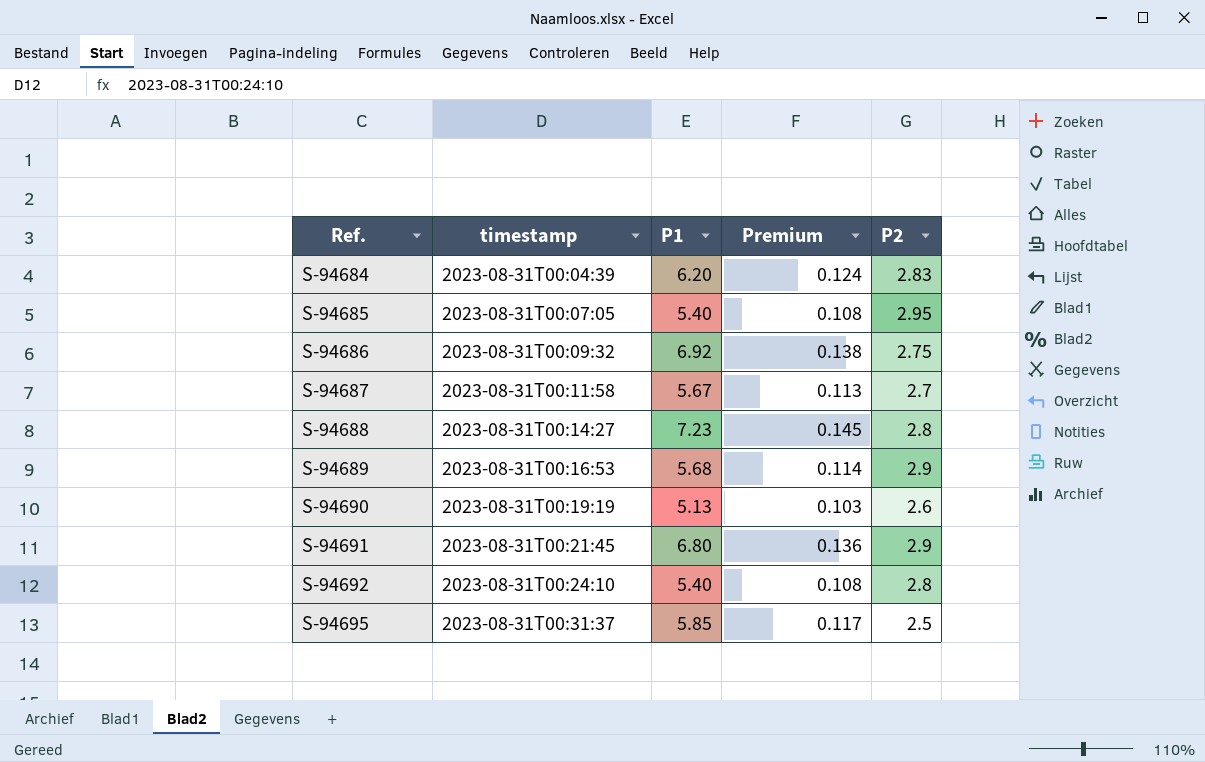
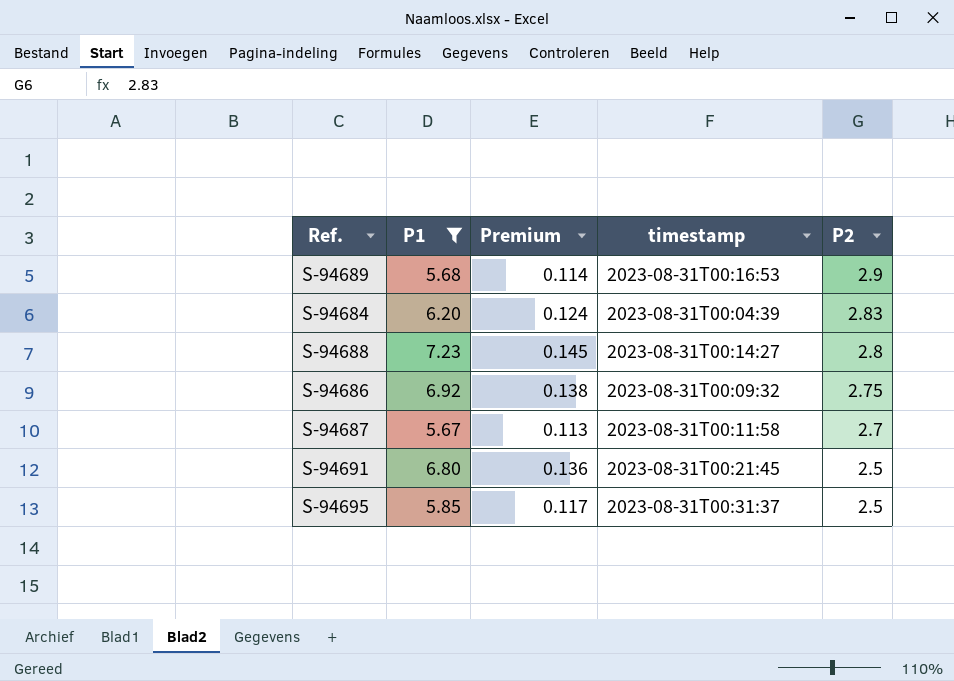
filter: none -> P1 >= 5.67
row order: Ref. ascending -> P2 descending
column timestamp | position: 2 -> 4
S-94691 | P2: 2.9 -> 2.5

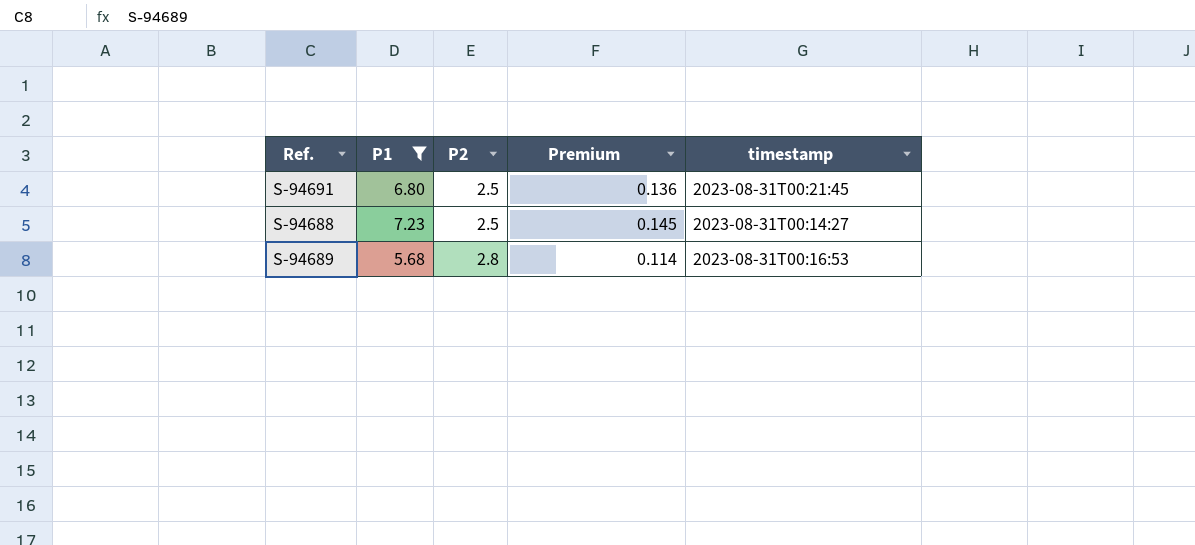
row order: P2 descending -> P2 ascending
column P2 | position: 5 -> 3
row S-94684: 6.20 | 0.124 | 2023-08-31T00:04:39 | 2.83 -> none
row S-94686: 6.92 | 0.138 | 2023-08-31T00:09:32 | 2.75 -> none
row S-94687: 5.67 | 0.113 | 2023-08-31T00:11:58 | 2.7 -> none
row S-94695: 5.85 | 0.117 | 2023-08-31T00:31:37 | 2.5 -> none
S-94688 | P2: 2.8 -> 2.5
S-94689 | P2: 2.9 -> 2.8

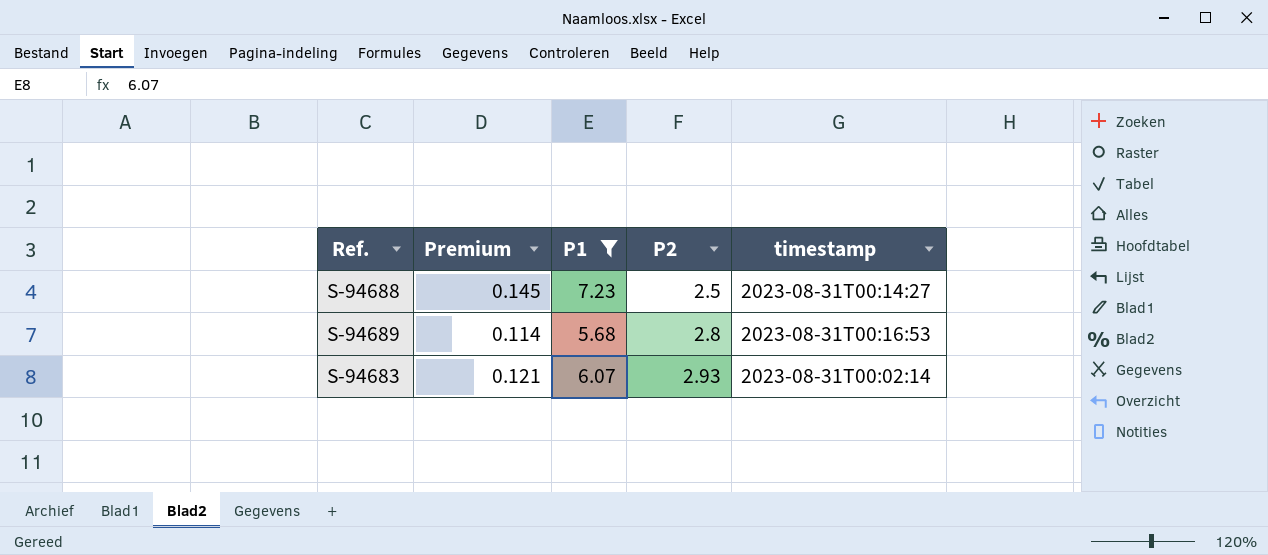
column Premium | position: 4 -> 2
row S-94691: 6.80 | 2.5 | 0.136 | 2023-08-31T00:21:45 -> none
row S-94683: none -> 0.121 | 6.07 | 2.93 | 2023-08-31T00:02:14

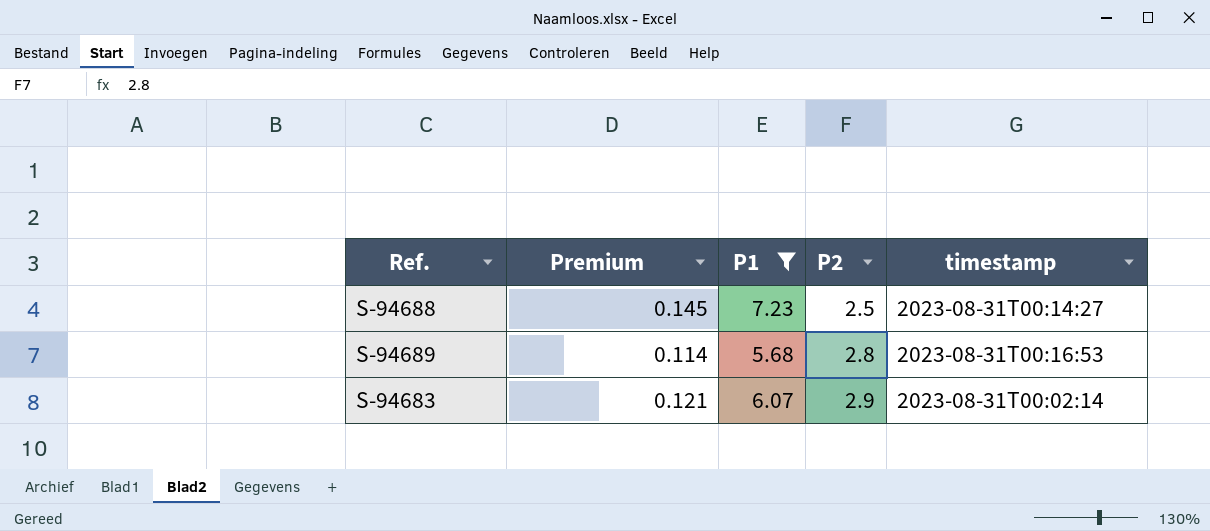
S-94683 | P2: 2.93 -> 2.9

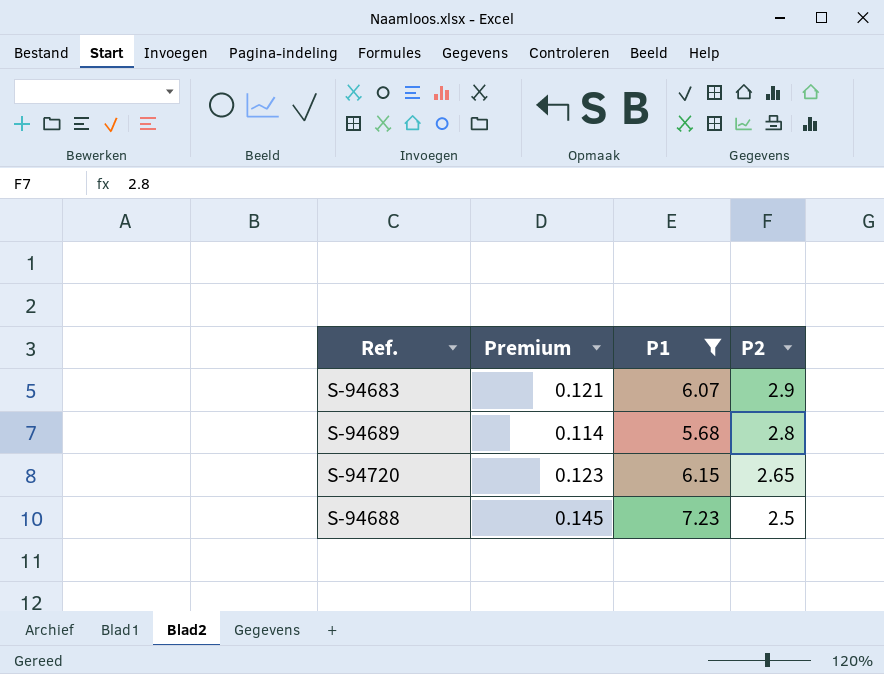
row order: P2 ascending -> P2 descending
column timestamp | position: 5 -> none
row S-94720: none -> 0.123 | 6.15 | 2.65

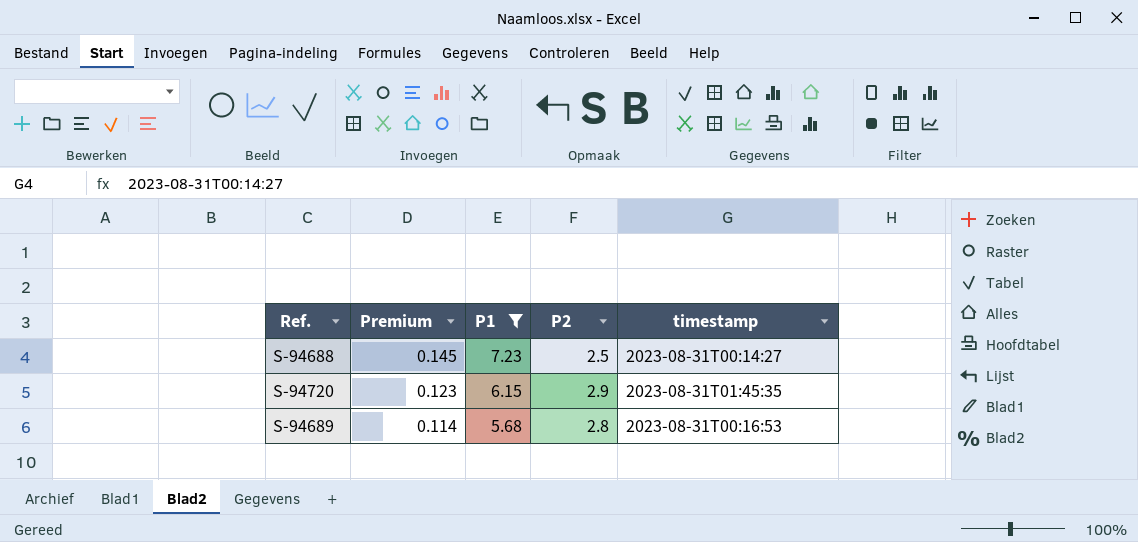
row order: P2 descending -> Premium descending
column timestamp | position: none -> 5
row S-94683: 0.121 | 6.07 | 2.9 -> none
S-94720 | P2: 2.65 -> 2.9

